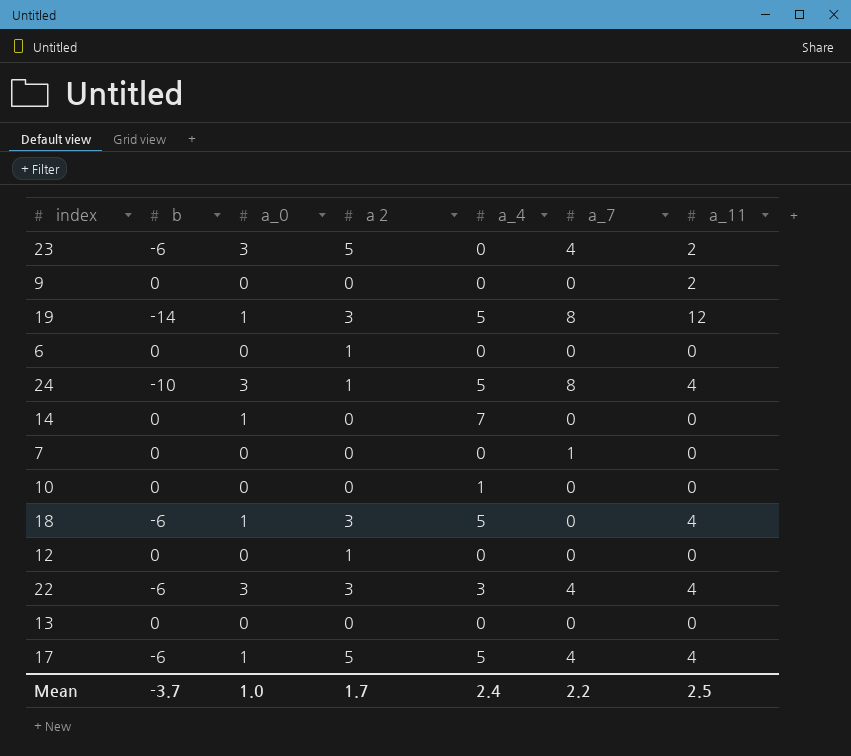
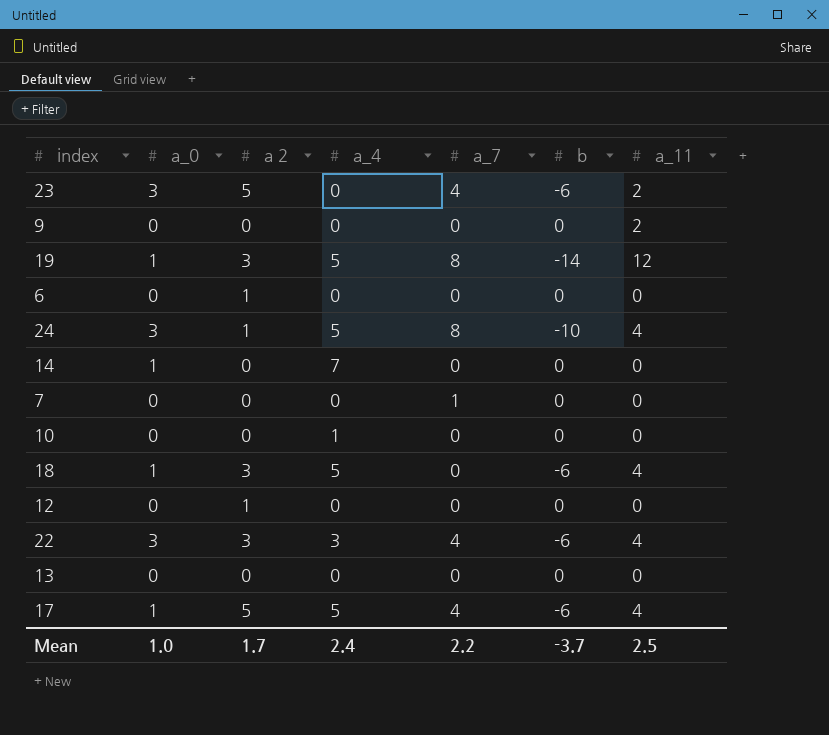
column b | position: 2 -> 6

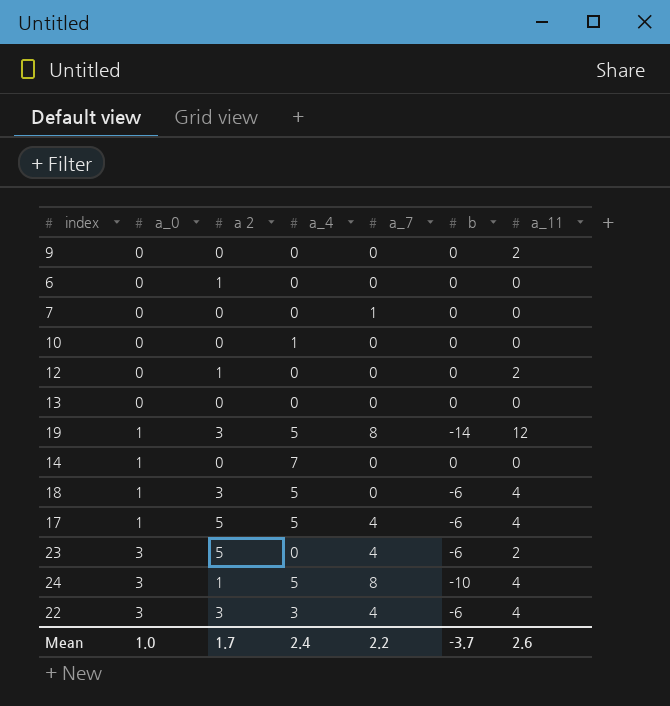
row order: none -> a_0 ascending
12 | a_11: 0 -> 2
Mean | a_11: 2.5 -> 2.6

